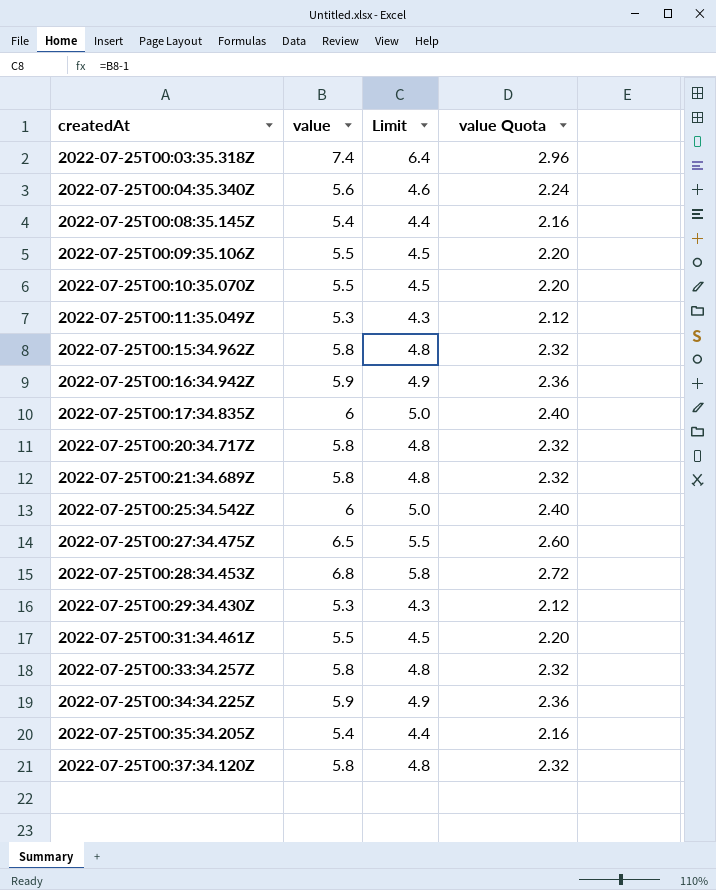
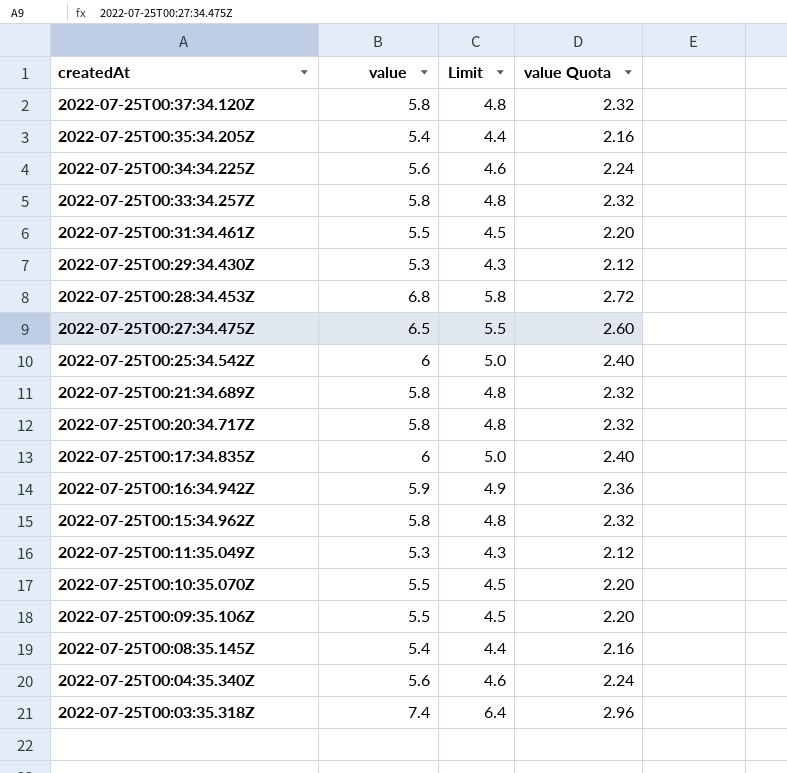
row order: createdAt ascending -> createdAt descending
2022-07-25T00:34:34.225Z | value: 5.9 -> 5.6
2022-07-25T00:34:34.225Z | Limit: 4.9 -> 4.6
2022-07-25T00:34:34.225Z | value Quota: 2.36 -> 2.24

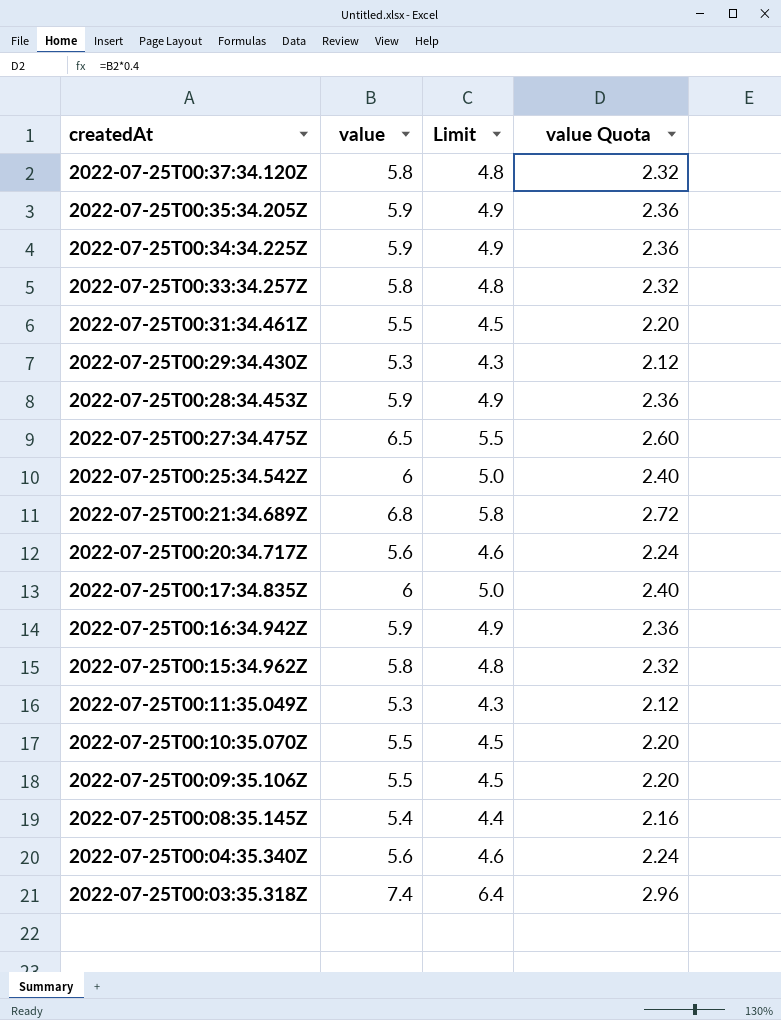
2022-07-25T00:35:34.205Z | value: 5.4 -> 5.9
2022-07-25T00:35:34.205Z | Limit: 4.4 -> 4.9
2022-07-25T00:35:34.205Z | value Quota: 2.16 -> 2.36
2022-07-25T00:34:34.225Z | value: 5.6 -> 5.9
2022-07-25T00:34:34.225Z | Limit: 4.6 -> 4.9
2022-07-25T00:34:34.225Z | value Quota: 2.24 -> 2.36
2022-07-25T00:28:34.453Z | value: 6.8 -> 5.9
2022-07-25T00:28:34.453Z | Limit: 5.8 -> 4.9
2022-07-25T00:28:34.453Z | value Quota: 2.72 -> 2.36
2022-07-25T00:21:34.689Z | value: 5.8 -> 6.8
2022-07-25T00:21:34.689Z | Limit: 4.8 -> 5.8
2022-07-25T00:21:34.689Z | value Quota: 2.32 -> 2.72
2022-07-25T00:20:34.717Z | value: 5.8 -> 5.6
2022-07-25T00:20:34.717Z | Limit: 4.8 -> 4.6
2022-07-25T00:20:34.717Z | value Quota: 2.32 -> 2.24

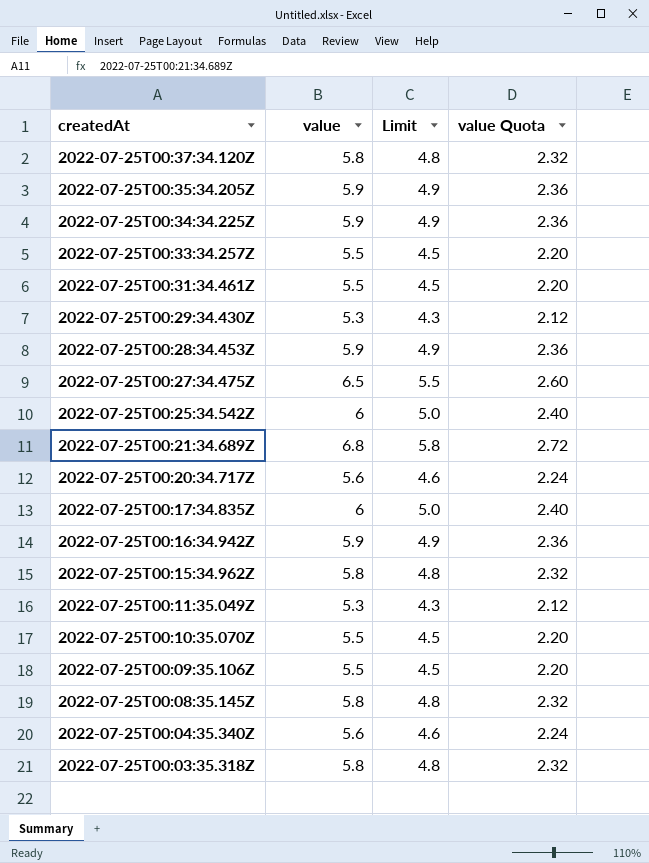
2022-07-25T00:33:34.257Z | value: 5.8 -> 5.5
2022-07-25T00:33:34.257Z | Limit: 4.8 -> 4.5
2022-07-25T00:33:34.257Z | value Quota: 2.32 -> 2.20
2022-07-25T00:08:35.145Z | value: 5.4 -> 5.8
2022-07-25T00:08:35.145Z | Limit: 4.4 -> 4.8
2022-07-25T00:08:35.145Z | value Quota: 2.16 -> 2.32
2022-07-25T00:03:35.318Z | value: 7.4 -> 5.8
2022-07-25T00:03:35.318Z | Limit: 6.4 -> 4.8
2022-07-25T00:03:35.318Z | value Quota: 2.96 -> 2.32

